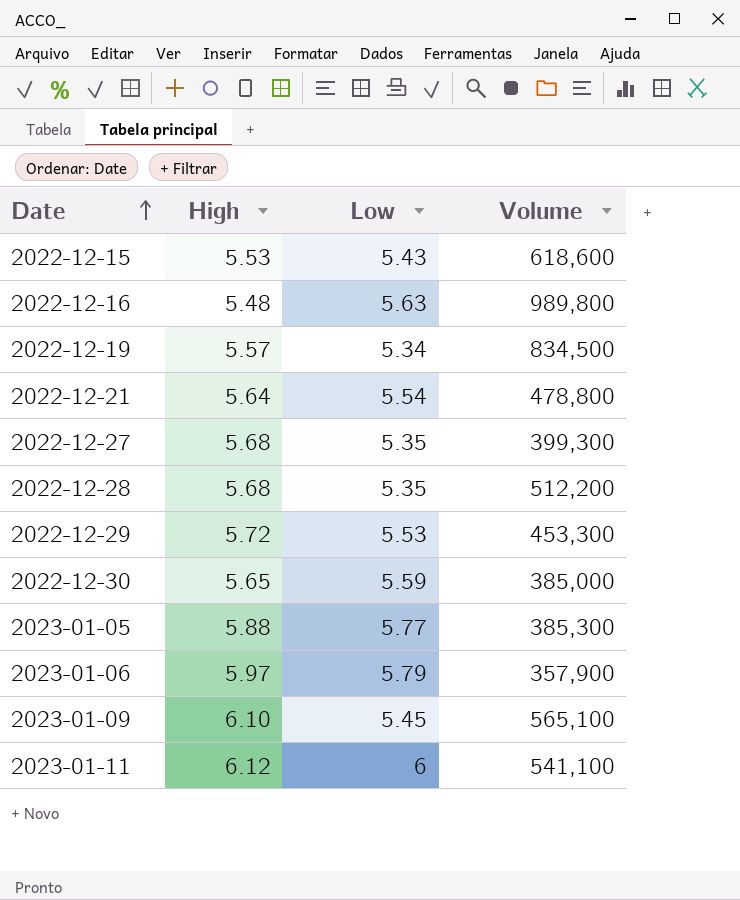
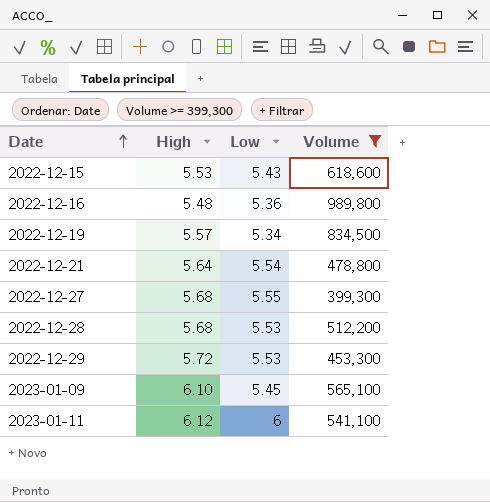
filter: none -> Volume >= 399,300
2022-12-16 | Low: 5.63 -> 5.36
2022-12-27 | Low: 5.35 -> 5.55
2022-12-28 | Low: 5.35 -> 5.53

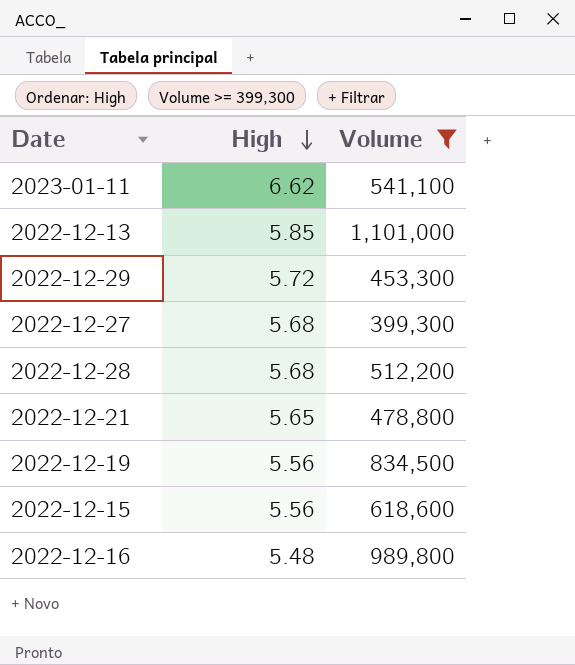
row order: Date ascending -> High descending
column Low | position: 3 -> none
row 2023-01-09: 6.10 | 5.45 | 565,100 -> none
2023-01-11 | High: 6.12 -> 6.62
row 2022-12-13: none -> 5.85 | 1,101,000
2022-12-21 | High: 5.64 -> 5.65
2022-12-19 | High: 5.57 -> 5.56
2022-12-15 | High: 5.53 -> 5.56

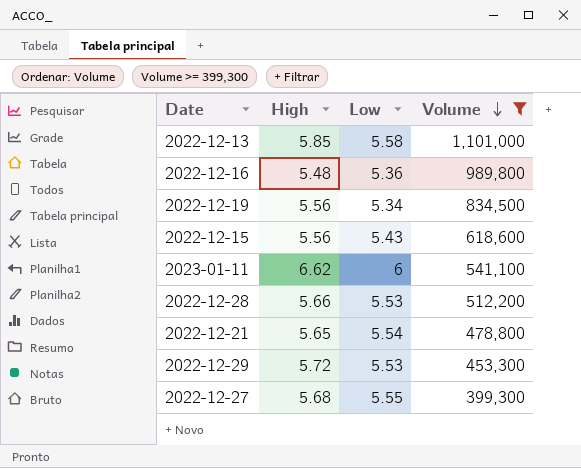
row order: High descending -> Volume descending
column Low | position: none -> 3
2022-12-28 | High: 5.68 -> 5.66

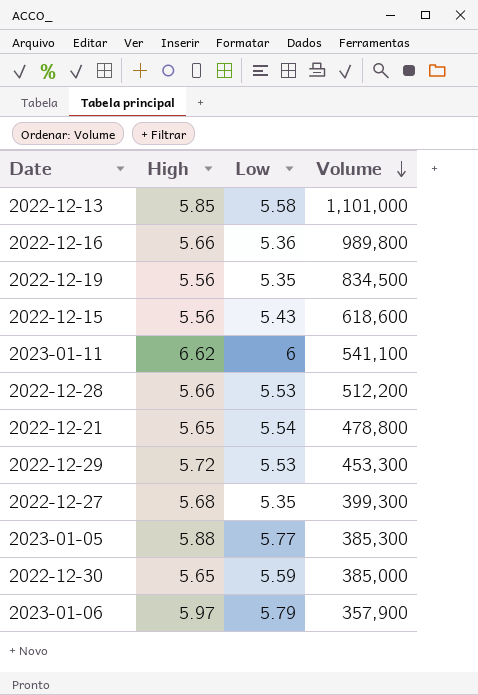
filter: Volume >= 399,300 -> none
2022-12-16 | High: 5.48 -> 5.66
2022-12-19 | Low: 5.34 -> 5.35
2022-12-27 | Low: 5.55 -> 5.35

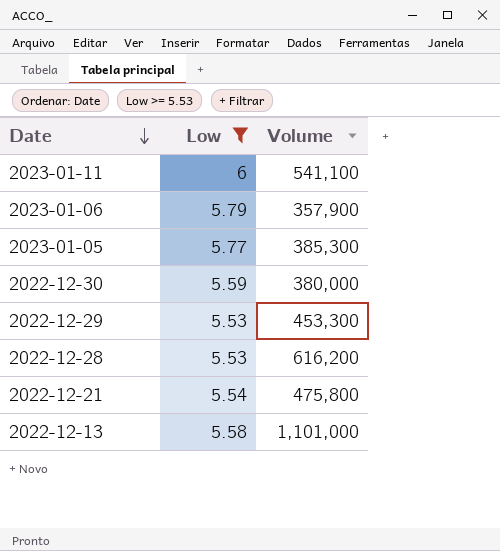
filter: none -> Low >= 5.53
row order: Volume descending -> Date descending
column High | position: 2 -> none
2022-12-30 | Volume: 385,000 -> 380,000
2022-12-28 | Volume: 512,200 -> 616,200
2022-12-21 | Volume: 478,800 -> 475,800

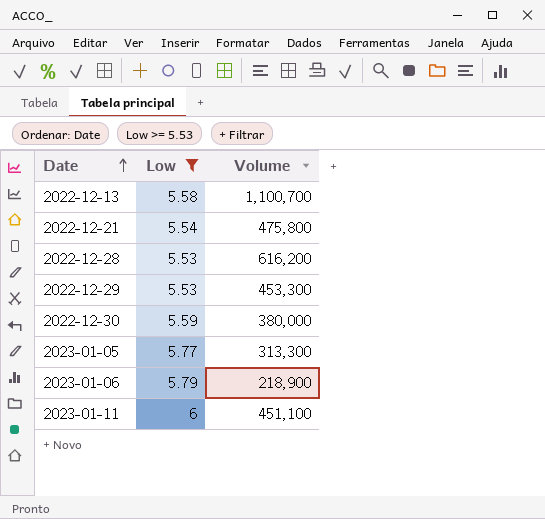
row order: Date descending -> Date ascending
2022-12-13 | Volume: 1,101,000 -> 1,100,700
2023-01-05 | Volume: 385,300 -> 313,300
2023-01-06 | Volume: 357,900 -> 218,900
2023-01-11 | Volume: 541,100 -> 451,100

